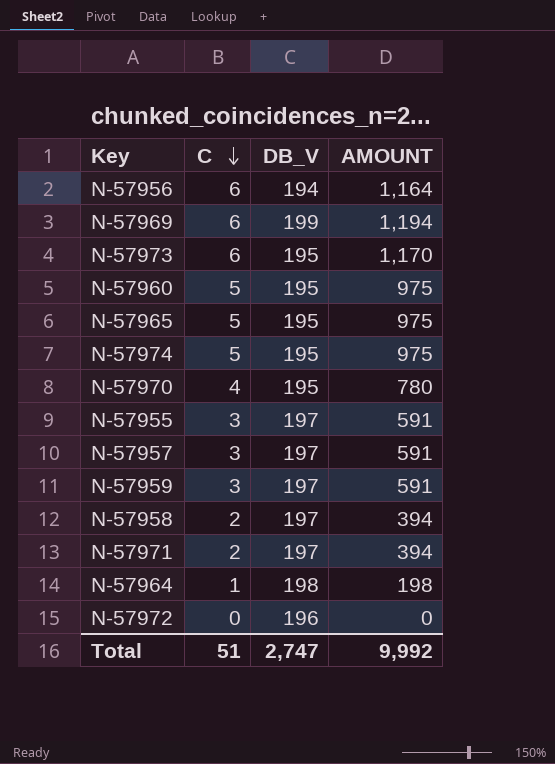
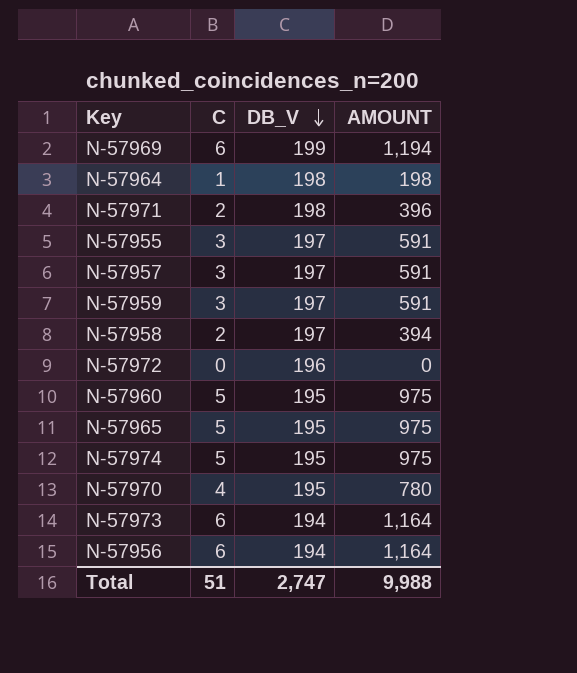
row order: C descending -> DB_V descending
N-57971 | DB_V: 197 -> 198
N-57971 | AMOUNT: 394 -> 396
N-57973 | DB_V: 195 -> 194
N-57973 | AMOUNT: 1,170 -> 1,164
Total | AMOUNT: 9,992 -> 9,988

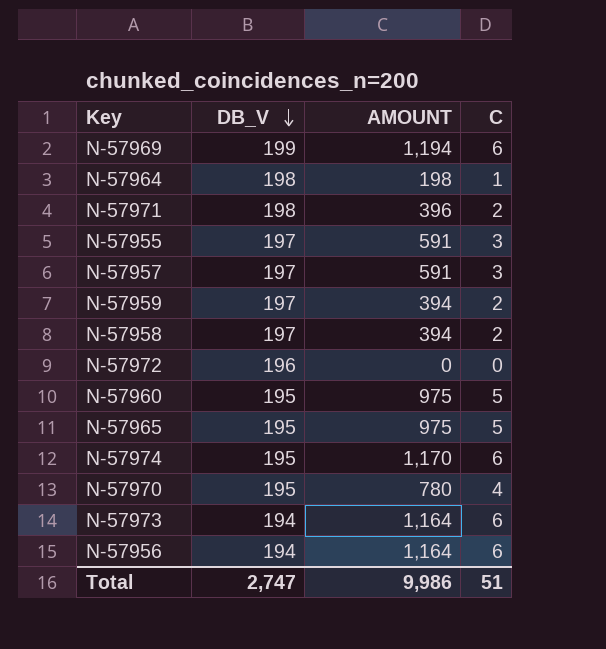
column C | position: 2 -> 4
N-57959 | AMOUNT: 591 -> 394
N-57959 | C: 3 -> 2
N-57974 | AMOUNT: 975 -> 1,170
N-57974 | C: 5 -> 6
Total | AMOUNT: 9,988 -> 9,986

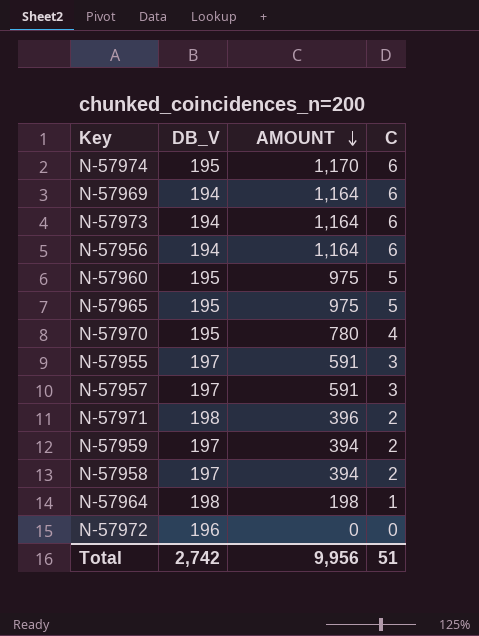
row order: DB_V descending -> AMOUNT descending
N-57969 | DB_V: 199 -> 194
N-57969 | AMOUNT: 1,194 -> 1,164
Total | DB_V: 2,747 -> 2,742
Total | AMOUNT: 9,986 -> 9,956

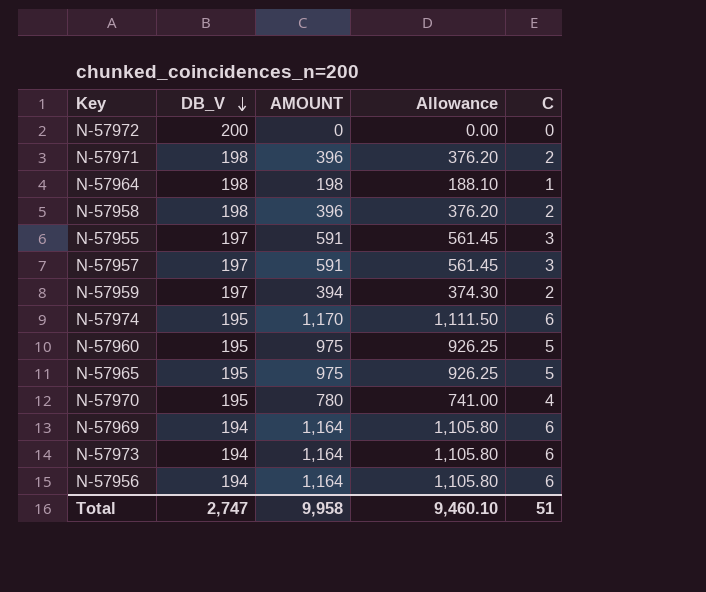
row order: AMOUNT descending -> DB_V descending
column Allowance | formula: none -> [AMOUNT] * 0.95
N-57972 | DB_V: 196 -> 200
N-57958 | DB_V: 197 -> 198
N-57958 | AMOUNT: 394 -> 396
Total | DB_V: 2,742 -> 2,747
Total | AMOUNT: 9,956 -> 9,958

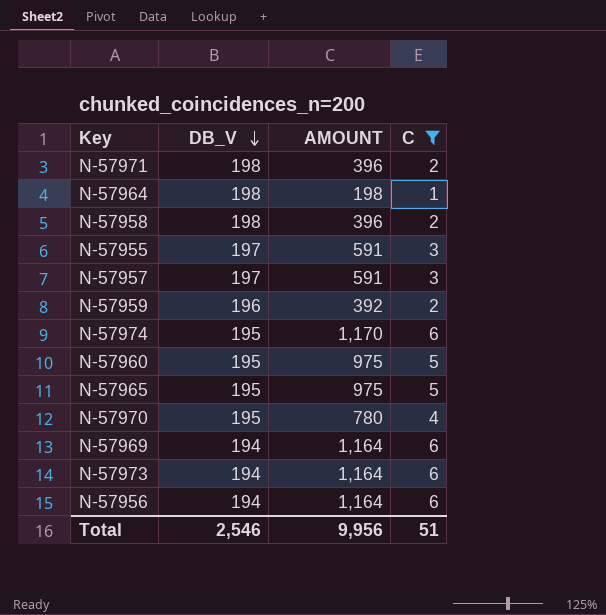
filter: none -> C != 0
column Allowance | formula: [AMOUNT] * 0.95 -> none
N-57959 | DB_V: 197 -> 196
N-57959 | AMOUNT: 394 -> 392
Total | DB_V: 2,747 -> 2,546
Total | AMOUNT: 9,958 -> 9,956

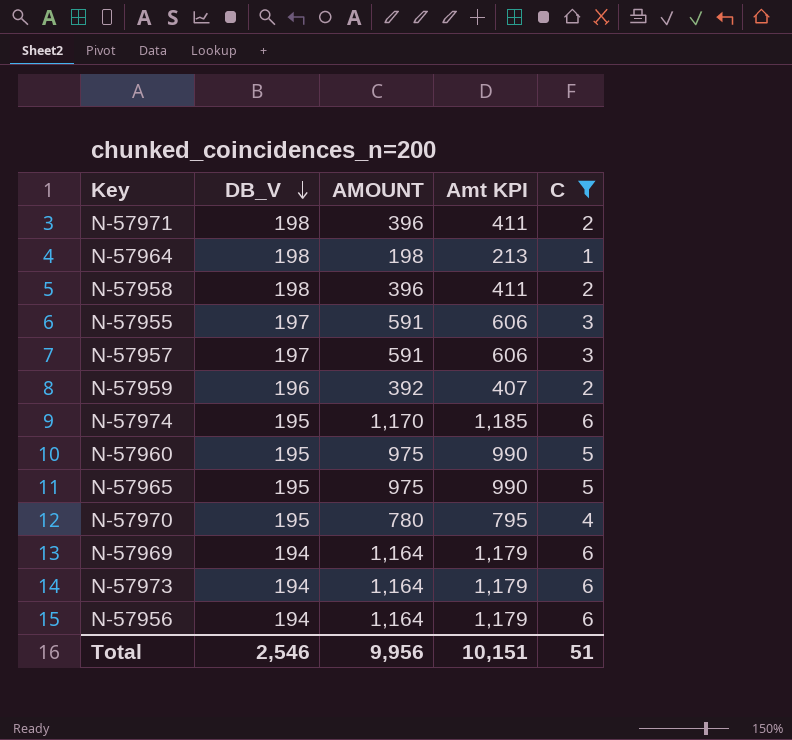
column Amt KPI | formula: none -> [AMOUNT] + 15

